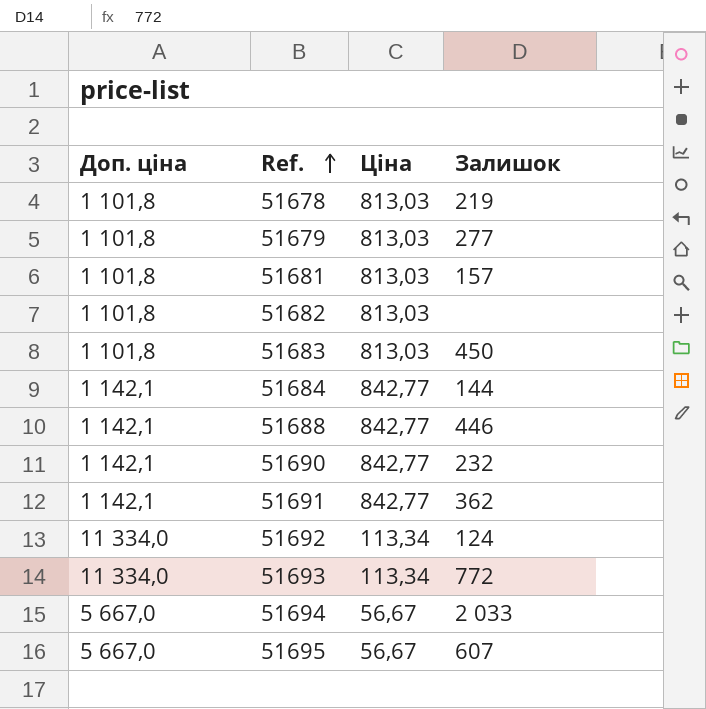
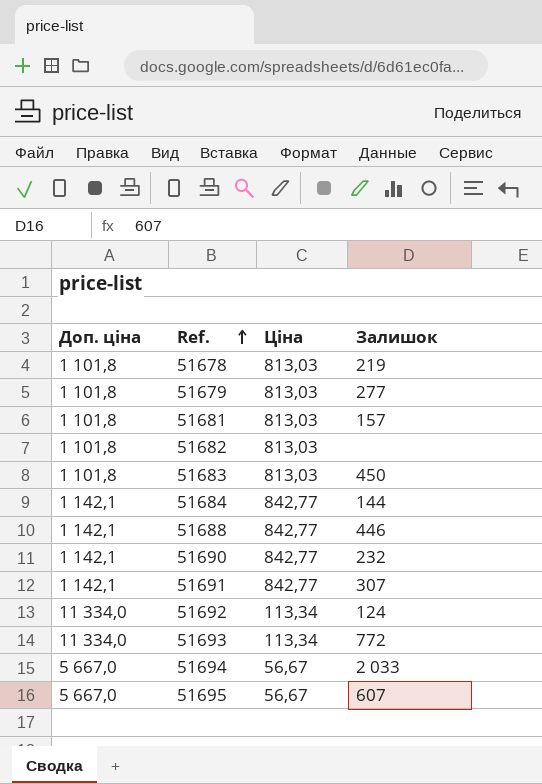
51691 | Залишок: 362 -> 307

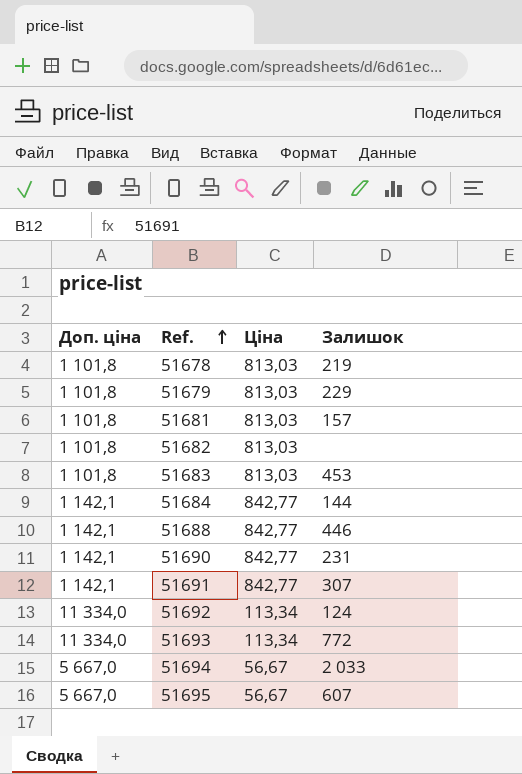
51679 | Залишок: 277 -> 229
51683 | Залишок: 450 -> 453
51690 | Залишок: 232 -> 231

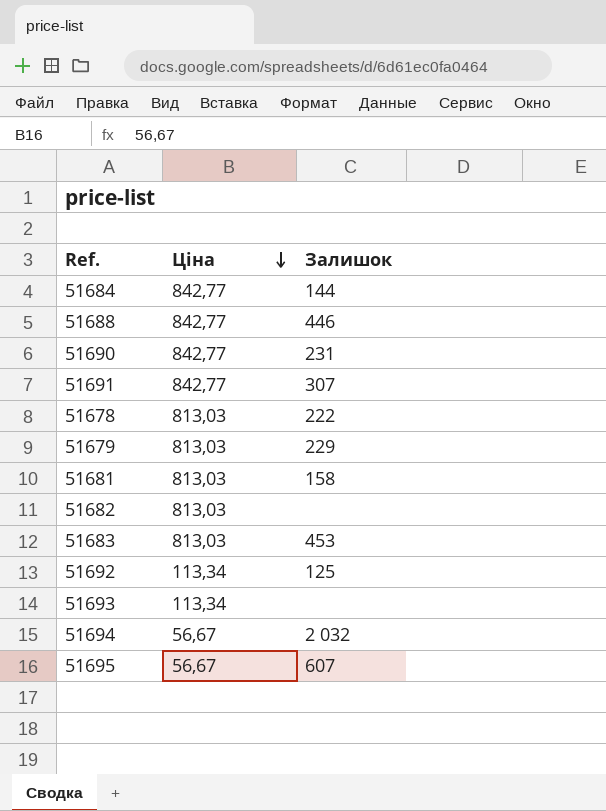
row order: Ref. ascending -> Ціна descending
column Доп. ціна | position: 1 -> none
51678 | Залишок: 219 -> 222
51681 | Залишок: 157 -> 158
51692 | Залишок: 124 -> 125
51693 | Залишок: 772 -> none
51694 | Залишок: 2 033 -> 2 032

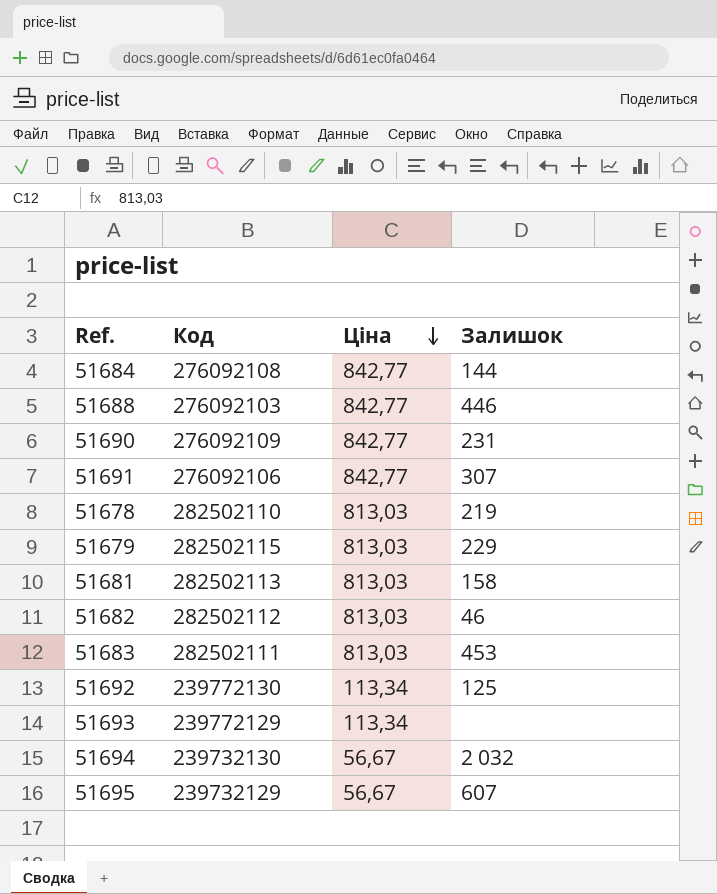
column Код | position: none -> 2
51678 | Залишок: 222 -> 219
51682 | Залишок: none -> 46

